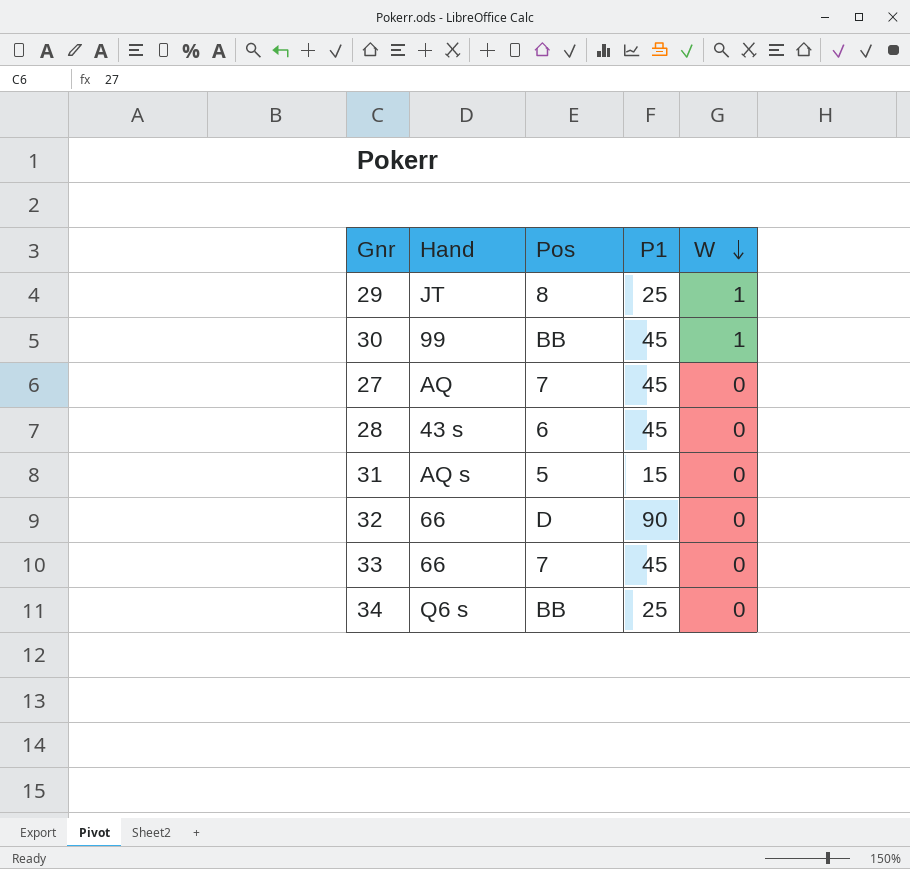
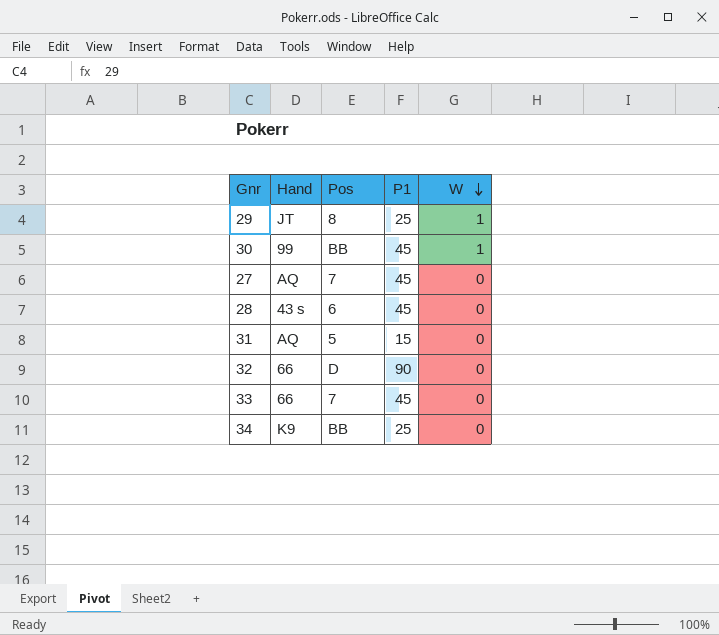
31 | Hand: AQ s -> AQ
34 | Hand: Q6 s -> K9

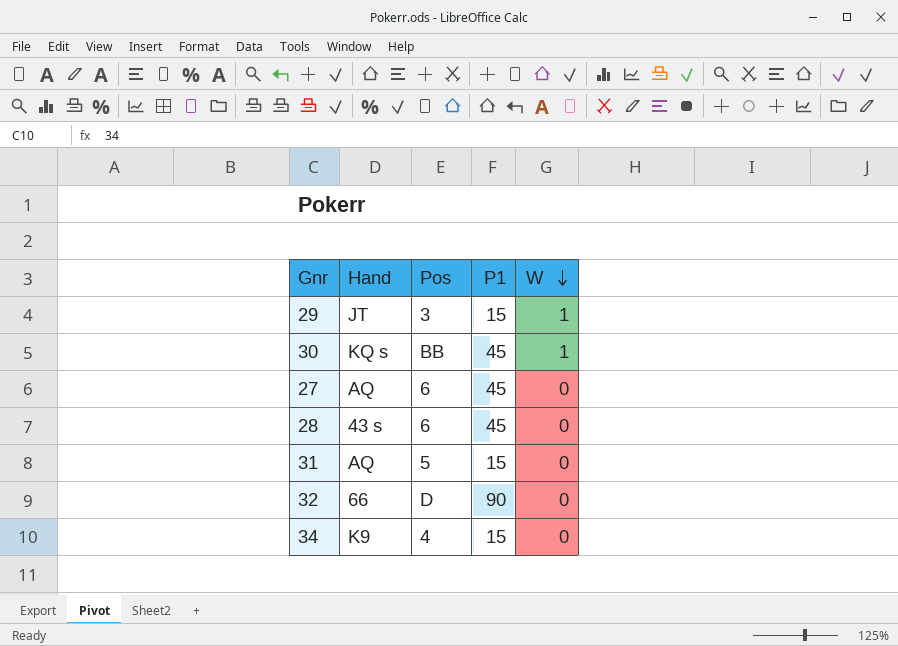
row 33: 66 | 7 | 45 | 0 -> none
29 | Pos: 8 -> 3
29 | P1: 25 -> 15
30 | Hand: 99 -> KQ s
27 | Pos: 7 -> 6
34 | Pos: BB -> 4
34 | P1: 25 -> 15

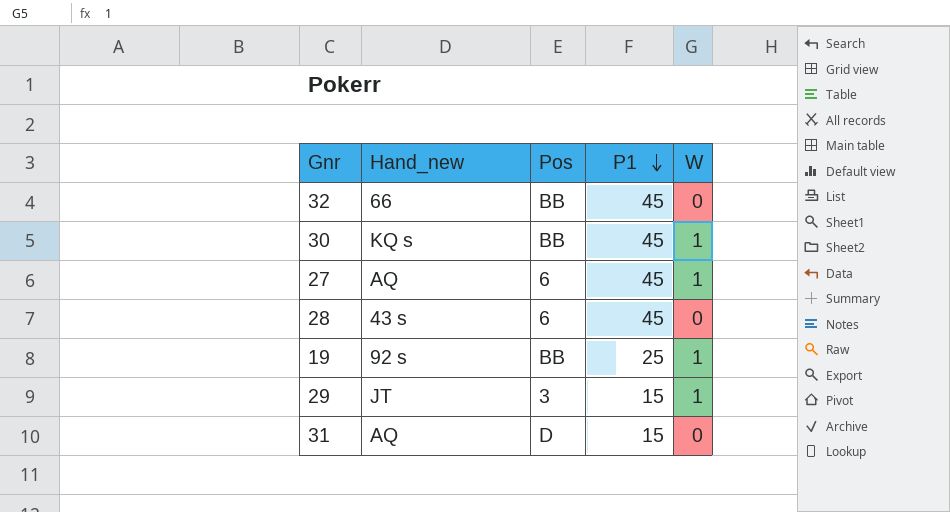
row order: W descending -> P1 descending
column name: Hand -> Hand_new
row 34: K9 | 4 | 15 | 0 -> none
32 | Pos: D -> BB
32 | P1: 90 -> 45
27 | W: 0 -> 1
row 19: none -> 92 s | BB | 25 | 1
31 | Pos: 5 -> D

